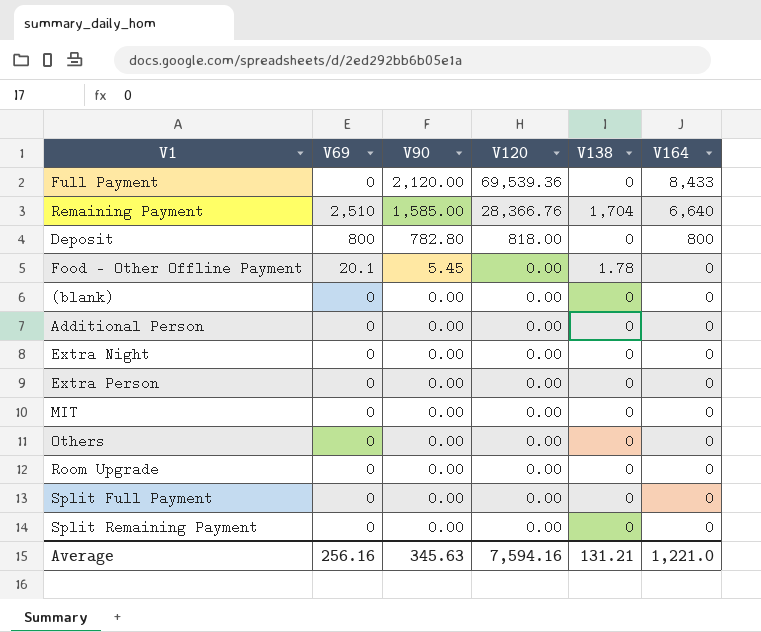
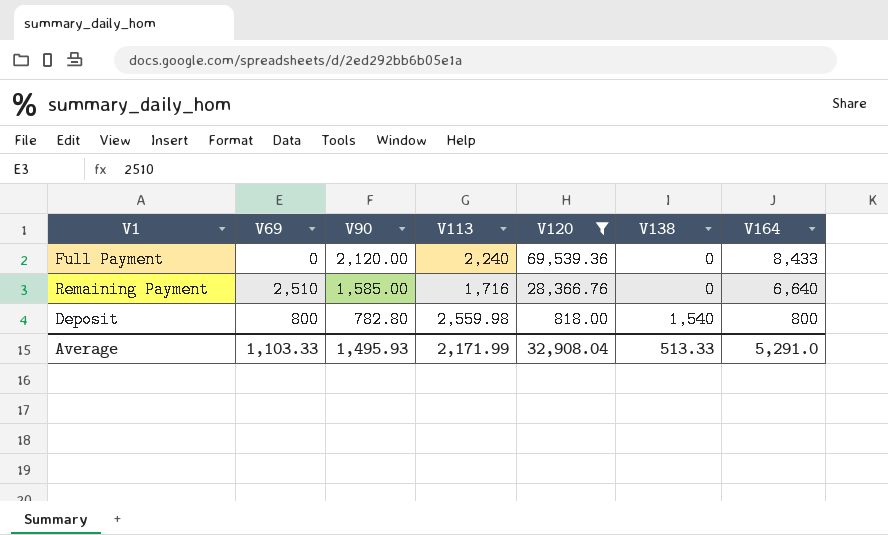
filter: none -> V120 != 0.00
column V113 | position: none -> 4
Remaining Payment | V138: 1,704 -> 0
Deposit | V138: 0 -> 1,540
Average | V69: 256.16 -> 1,103.33
Average | V90: 345.63 -> 1,495.93
Average | V120: 7,594.16 -> 32,908.04
Average | V138: 131.21 -> 513.33
Average | V164: 1,221.0 -> 5,291.0

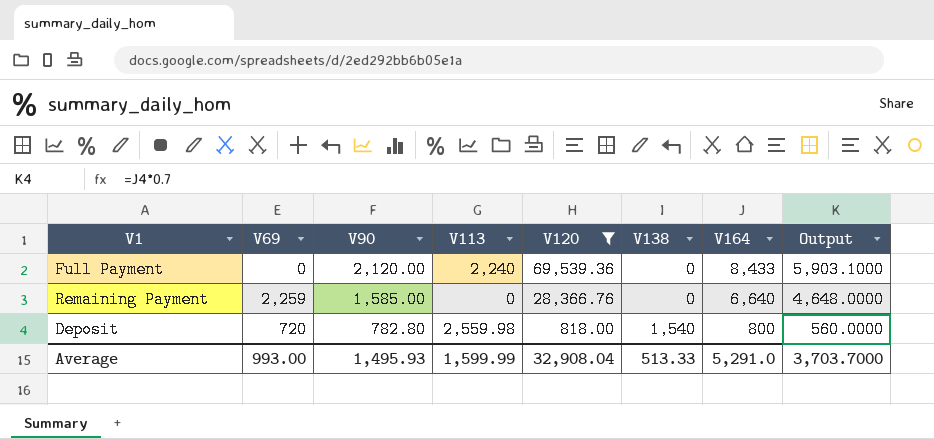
column Output | formula: none -> [V164] * 0.7
Remaining Payment | V69: 2,510 -> 2,259
Remaining Payment | V113: 1,716 -> 0
Deposit | V69: 800 -> 720
Average | V69: 1,103.33 -> 993.00
Average | V113: 2,171.99 -> 1,599.99

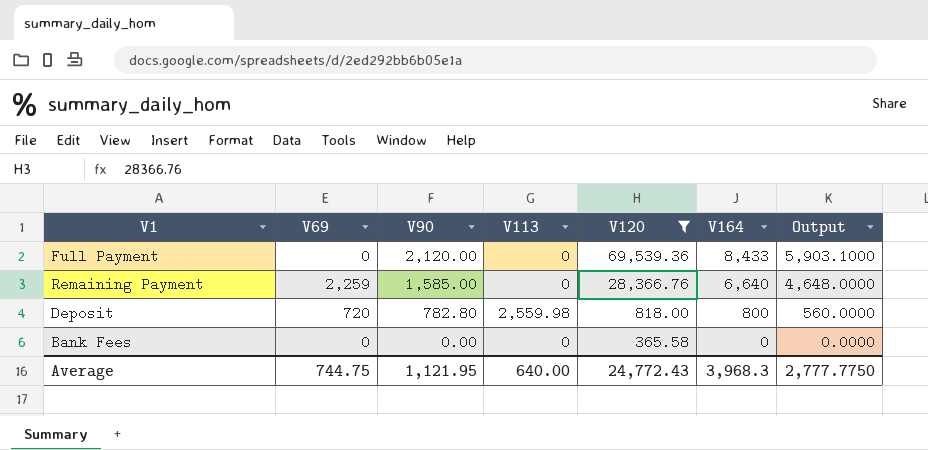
column V138 | position: 6 -> none
Full Payment | V113: 2,240 -> 0
row Bank Fees: none -> 0 | 0.00 | 0 | 365.58 | 0 | 0.0000
Average | V69: 993.00 -> 744.75
Average | V90: 1,495.93 -> 1,121.95
Average | V113: 1,599.99 -> 640.00
Average | V120: 32,908.04 -> 24,772.43
Average | V164: 5,291.0 -> 3,968.3
Average | Output: 3,703.7000 -> 2,777.7750

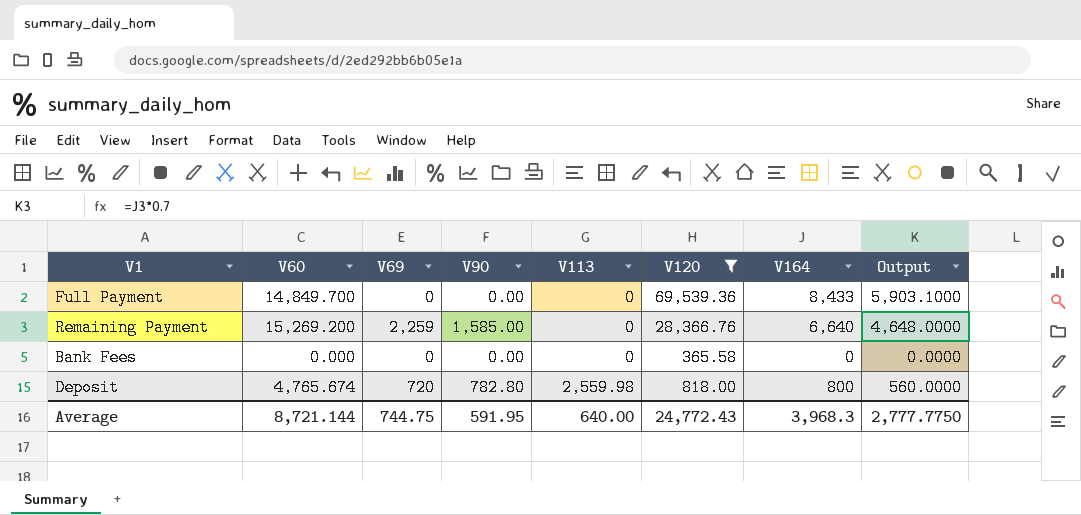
row order: V90 descending -> V113 ascending
column V60 | position: none -> 2
Full Payment | V90: 2,120.00 -> 0.00
Average | V90: 1,121.95 -> 591.95

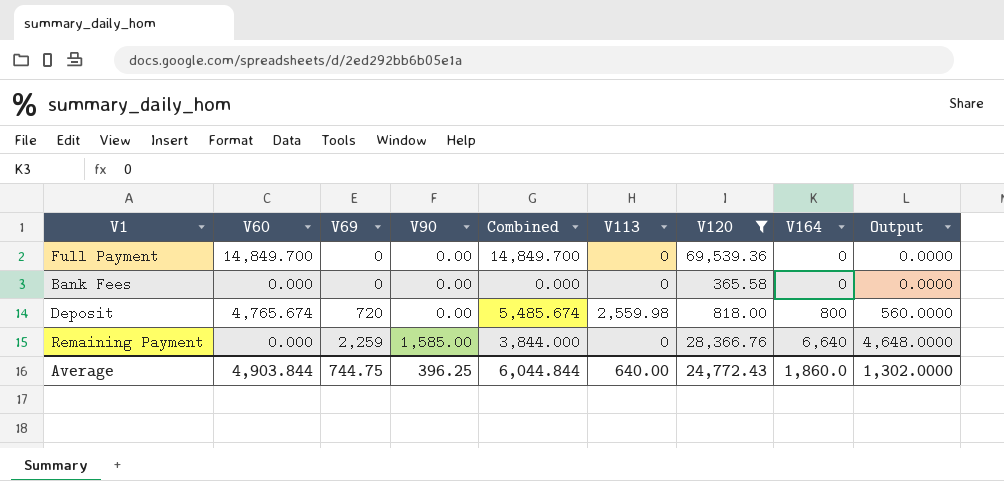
row order: V113 ascending -> V69 ascending
column Combined | formula: none -> [V60] + [V69] + [V90]
Full Payment | V164: 8,433 -> 0
Full Payment | Output: 5,903.1000 -> 0.0000
Deposit | V90: 782.80 -> 0.00
Remaining Payment | V60: 15,269.200 -> 0.000
Average | V60: 8,721.144 -> 4,903.844
Average | V90: 591.95 -> 396.25
Average | V164: 3,968.3 -> 1,860.0
Average | Output: 2,777.7750 -> 1,302.0000

